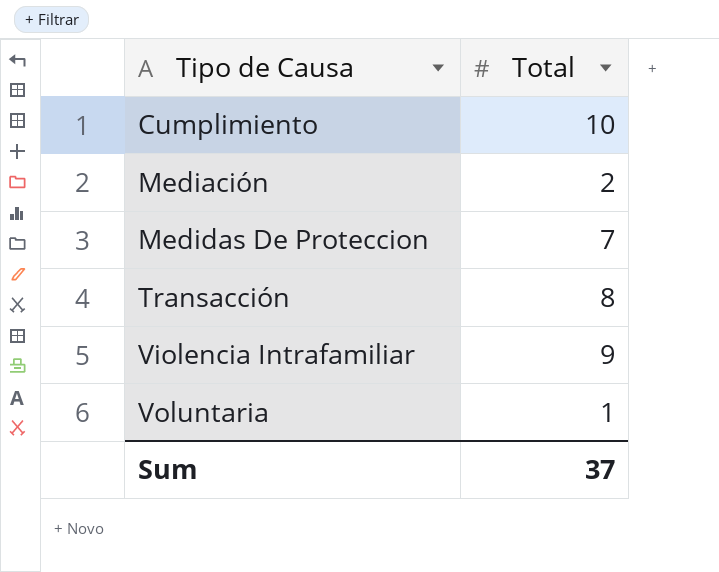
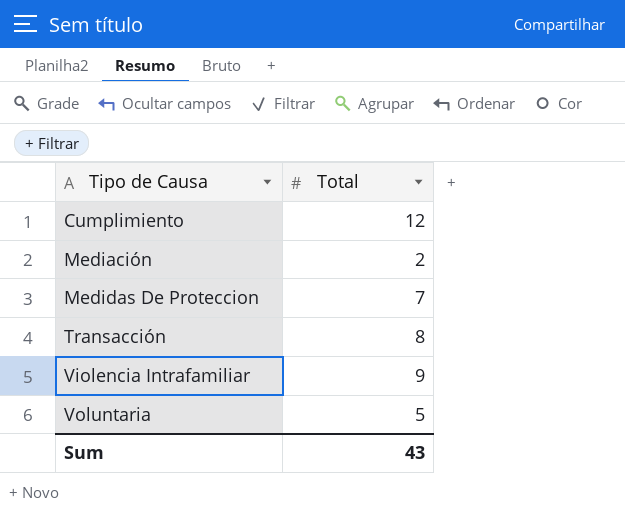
Cumplimiento | Total: 10 -> 12
Voluntaria | Total: 1 -> 5
Sum | Total: 37 -> 43

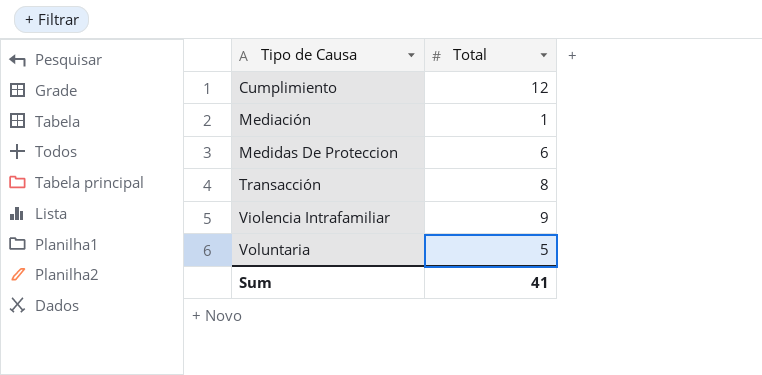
Mediación | Total: 2 -> 1
Medidas De Proteccion | Total: 7 -> 6
Sum | Total: 43 -> 41

